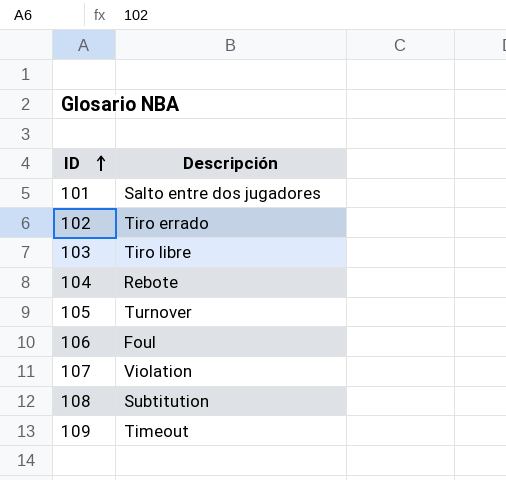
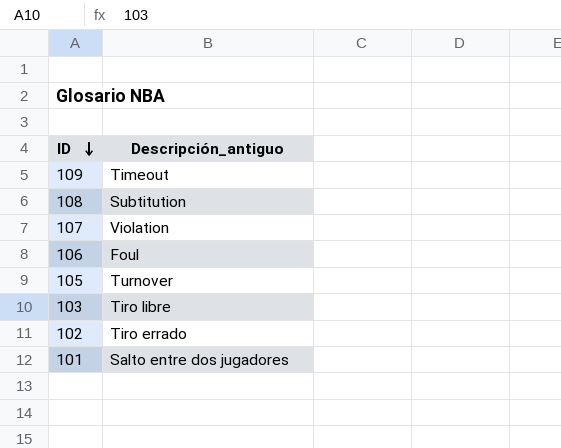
row order: ID ascending -> ID descending
column name: Descripción -> Descripción_antiguo
row 104: Rebote -> none

